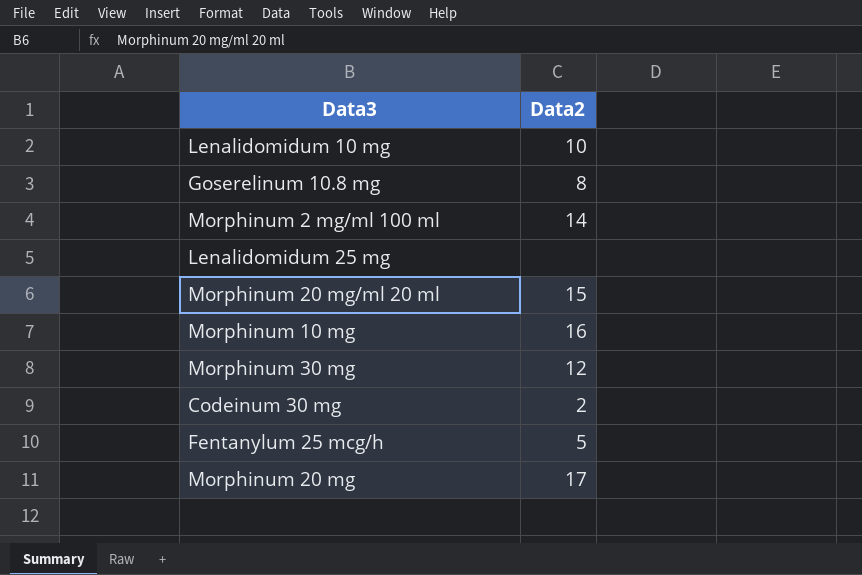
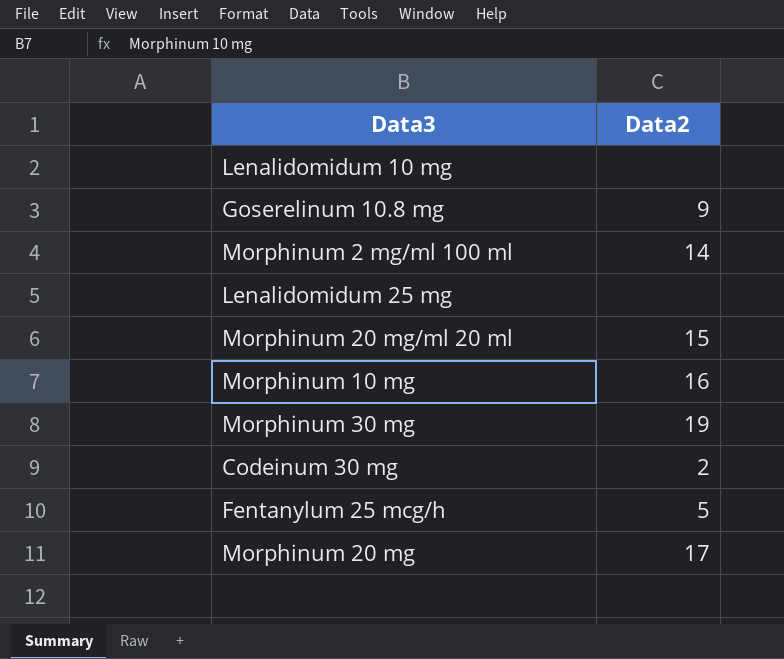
Lenalidomidum 10 mg | Data2: 10 -> none
Goserelinum 10.8 mg | Data2: 8 -> 9
Morphinum 30 mg | Data2: 12 -> 19

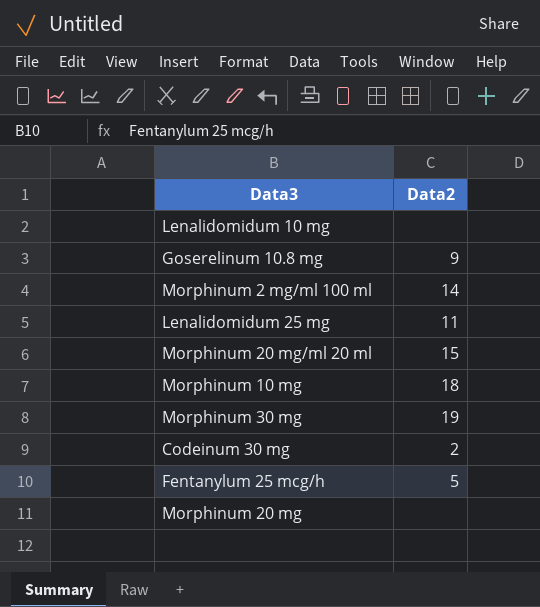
Lenalidomidum 25 mg | Data2: none -> 11
Morphinum 10 mg | Data2: 16 -> 18
Morphinum 20 mg | Data2: 17 -> none

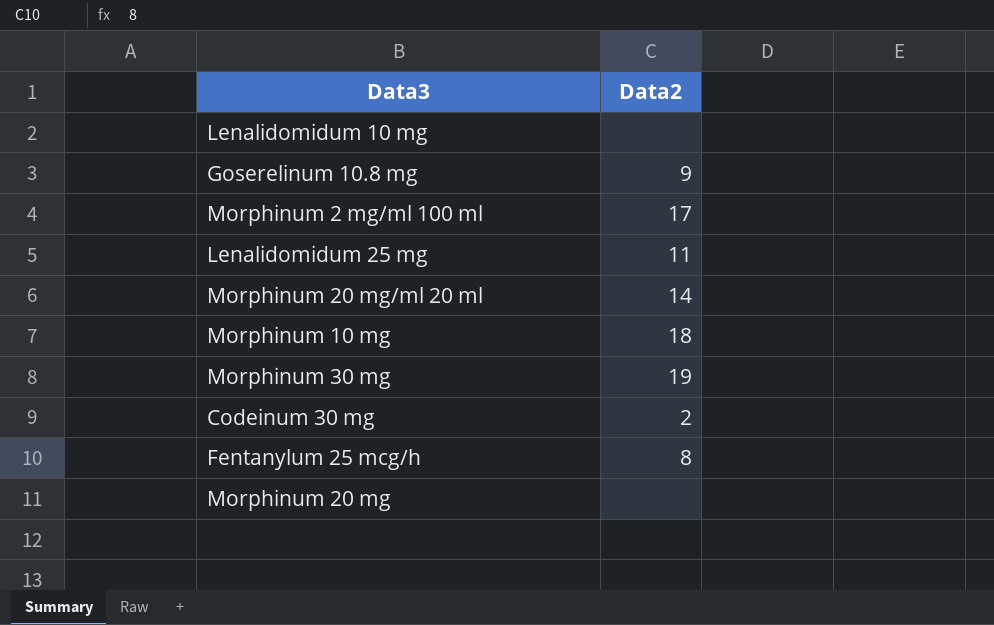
Morphinum 2 mg/ml 100 ml | Data2: 14 -> 17
Morphinum 20 mg/ml 20 ml | Data2: 15 -> 14
Fentanylum 25 mcg/h | Data2: 5 -> 8

